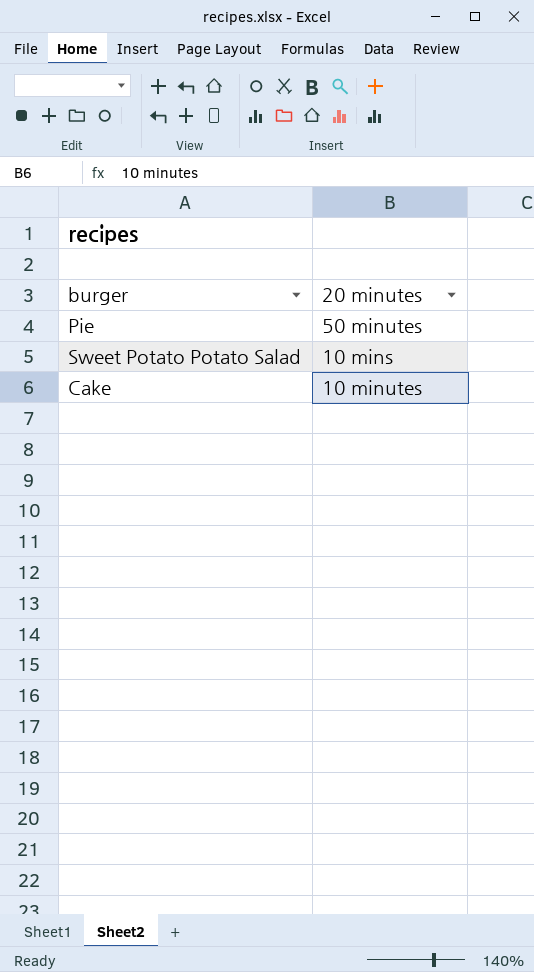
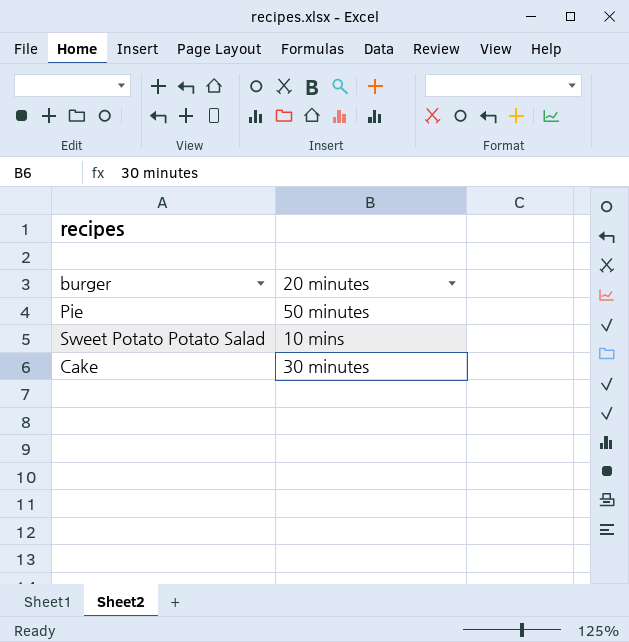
Cake | 20 minutes: 10 minutes -> 30 minutes

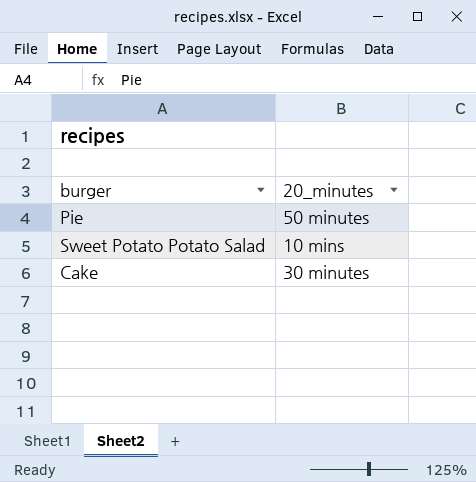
column name: 20 minutes -> 20_minutes

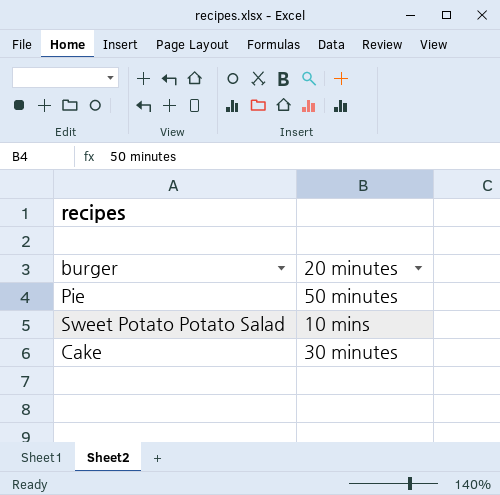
column name: 20_minutes -> 20 minutes

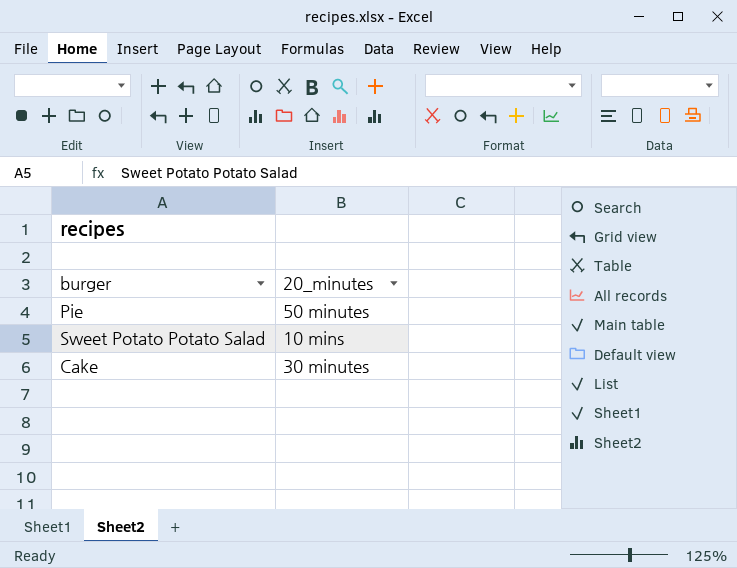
column name: 20 minutes -> 20_minutes

